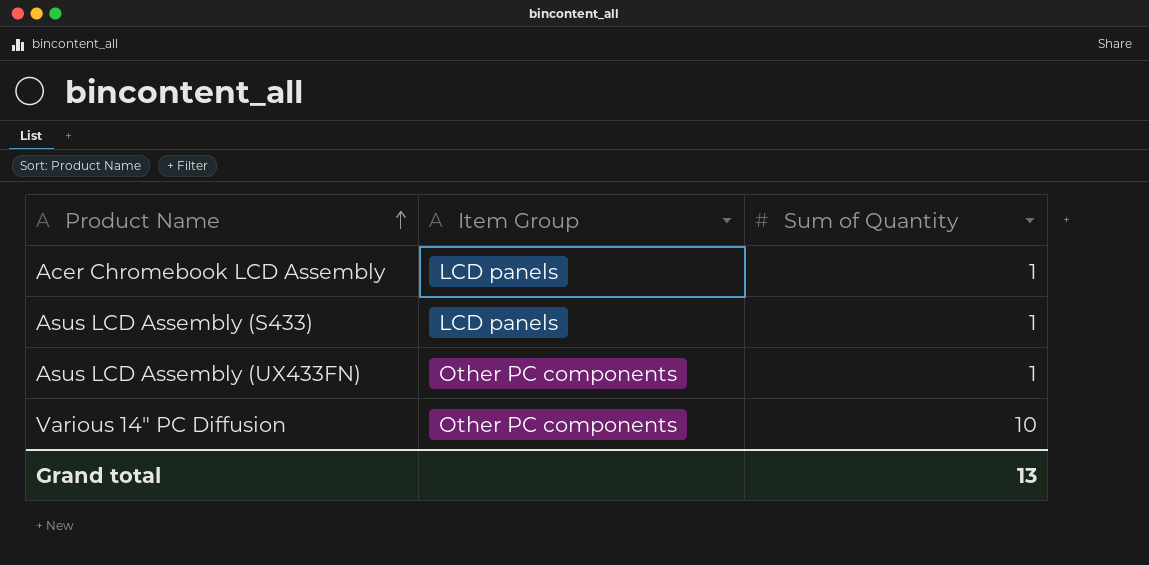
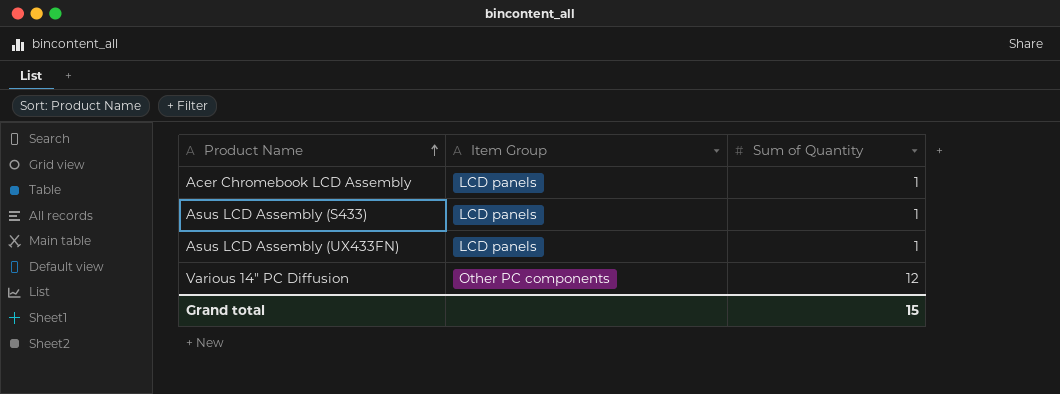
Asus LCD Assembly (UX433FN) | Item Group: Other PC components -> LCD panels
Various 14" PC Diffusion | Sum of Quantity: 10 -> 12
Grand total | Sum of Quantity: 13 -> 15

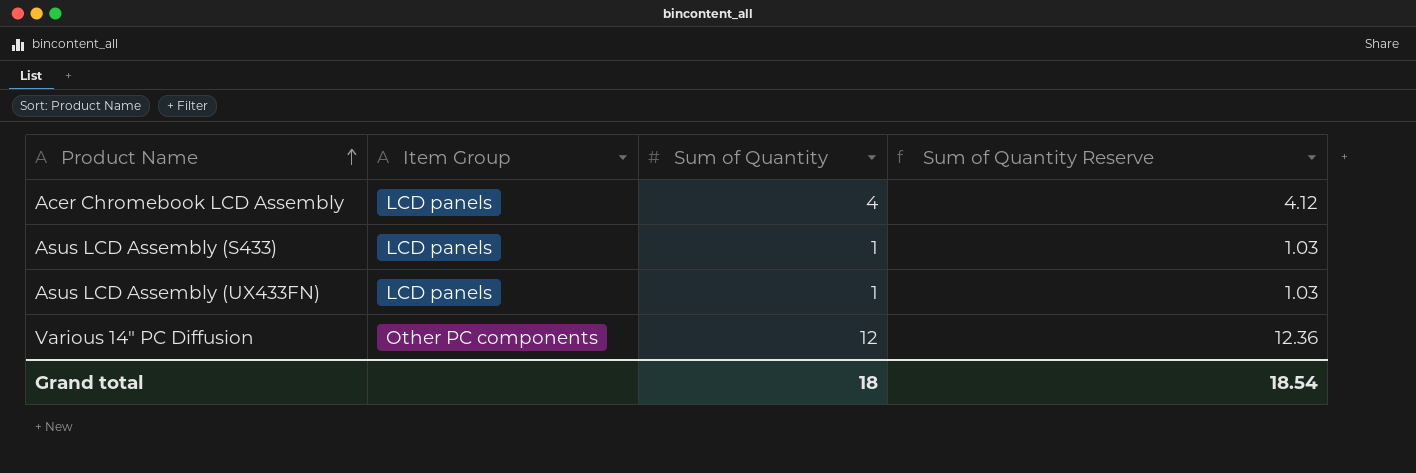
column Sum of Quantity Reserve | formula: none -> [Sum of Quantity] * 1.03
Acer Chromebook LCD Assembly | Sum of Quantity: 1 -> 4
Grand total | Sum of Quantity: 15 -> 18

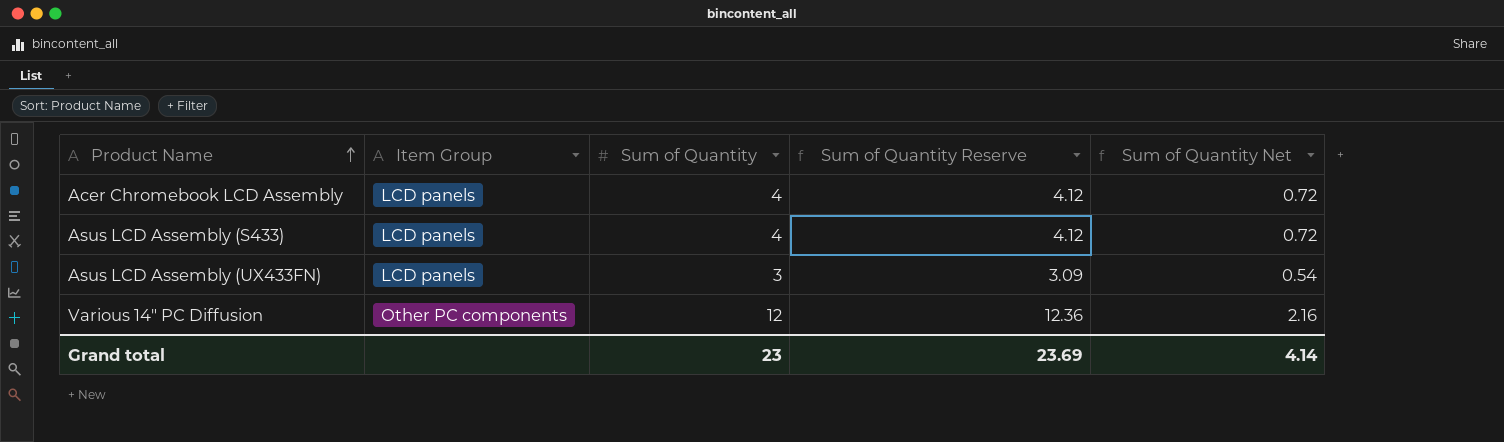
column Sum of Quantity Net | formula: none -> [Sum of Quantity] * 0.18
Asus LCD Assembly (S433) | Sum of Quantity: 1 -> 4
Asus LCD Assembly (S433) | Sum of Quantity Reserve: 1.03 -> 4.12
Asus LCD Assembly (UX433FN) | Sum of Quantity: 1 -> 3
Asus LCD Assembly (UX433FN) | Sum of Quantity Reserve: 1.03 -> 3.09
Grand total | Sum of Quantity: 18 -> 23
Grand total | Sum of Quantity Reserve: 18.54 -> 23.69

